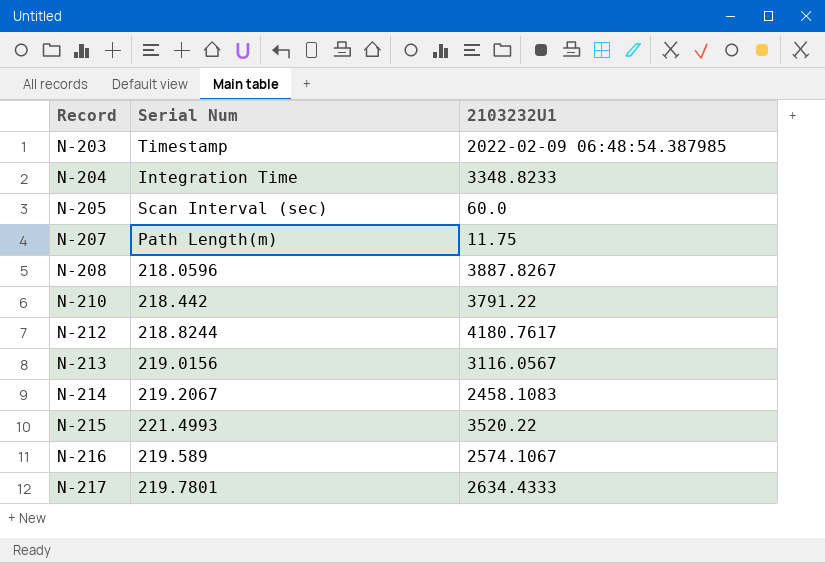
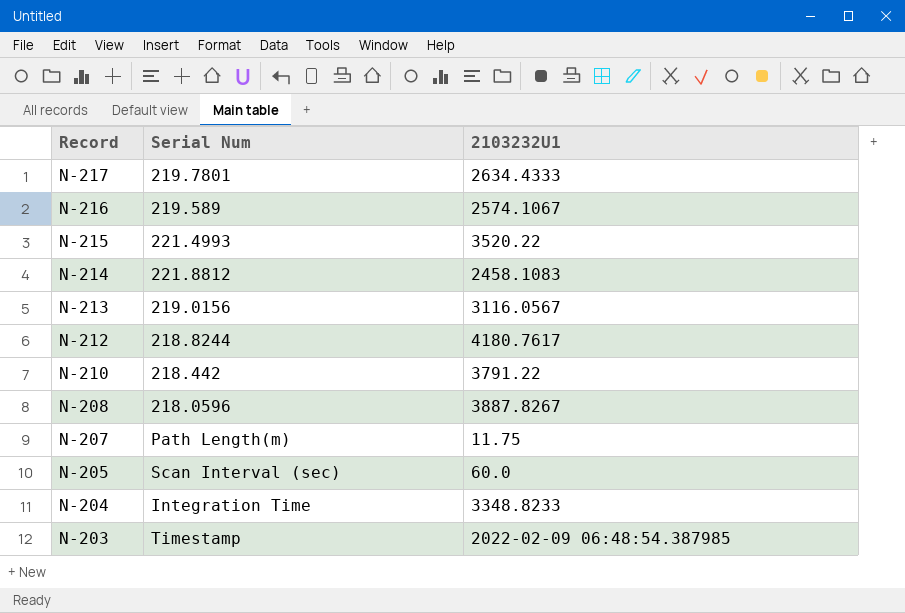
row order: Record ascending -> Record descending
N-214 | Serial Num: 219.2067 -> 221.8812

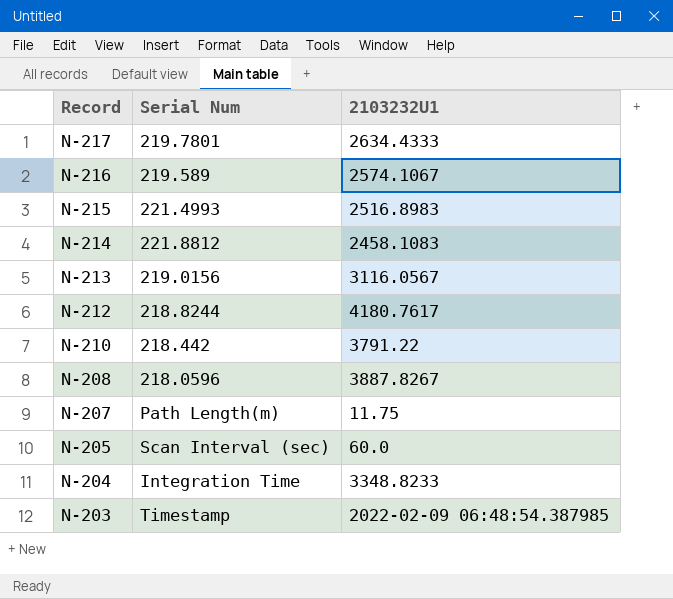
N-215 | 2103232U1: 3520.22 -> 2516.8983

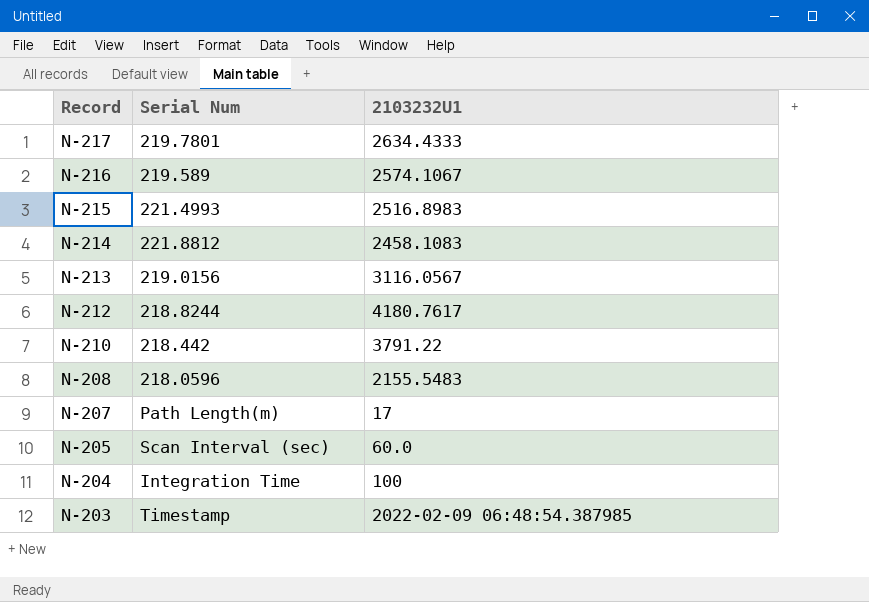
N-208 | 2103232U1: 3887.8267 -> 2155.5483
N-207 | 2103232U1: 11.75 -> 17
N-204 | 2103232U1: 3348.8233 -> 100

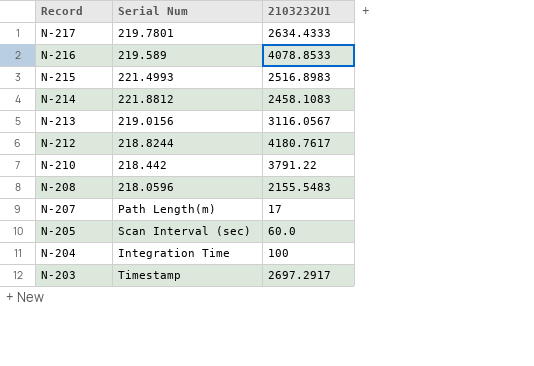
N-216 | 2103232U1: 2574.1067 -> 4078.8533
N-203 | 2103232U1: 2022-02-09 06:48:54.387985 -> 2697.2917

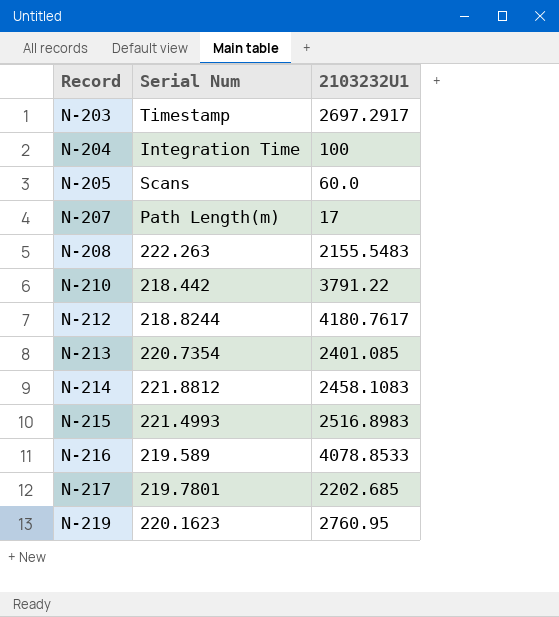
row order: Record descending -> Record ascending
N-205 | Serial Num: Scan Interval (sec) -> Scans
N-208 | Serial Num: 218.0596 -> 222.263
N-213 | Serial Num: 219.0156 -> 220.7354
N-213 | 2103232U1: 3116.0567 -> 2401.085
N-217 | 2103232U1: 2634.4333 -> 2202.685
row N-219: none -> 220.1623 | 2760.95

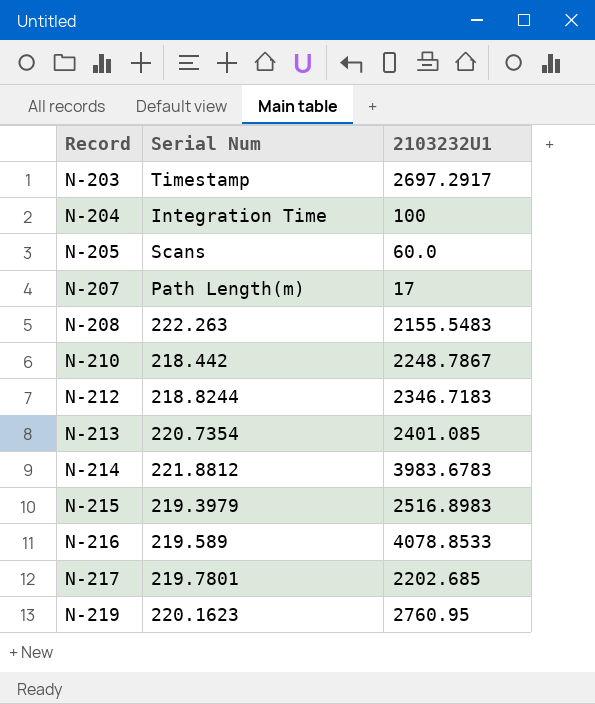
N-210 | 2103232U1: 3791.22 -> 2248.7867
N-212 | 2103232U1: 4180.7617 -> 2346.7183
N-214 | 2103232U1: 2458.1083 -> 3983.6783
N-215 | Serial Num: 221.4993 -> 219.3979

